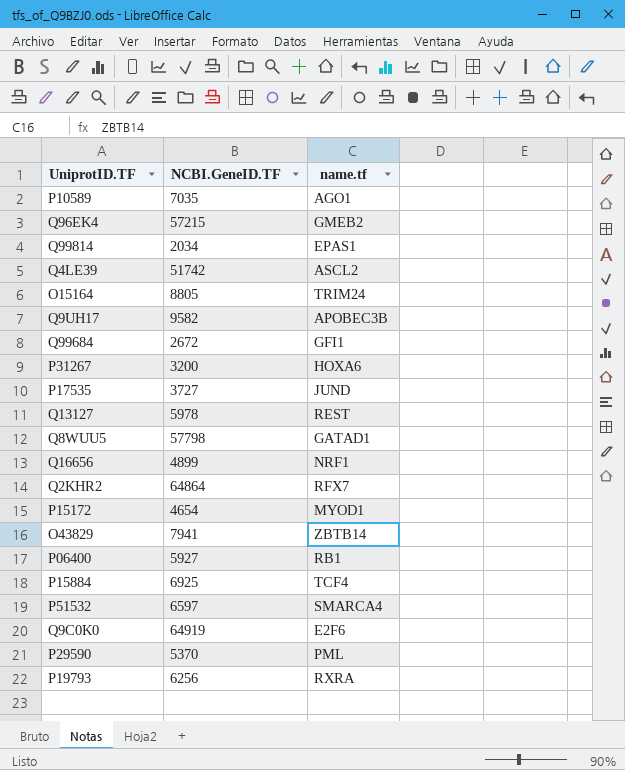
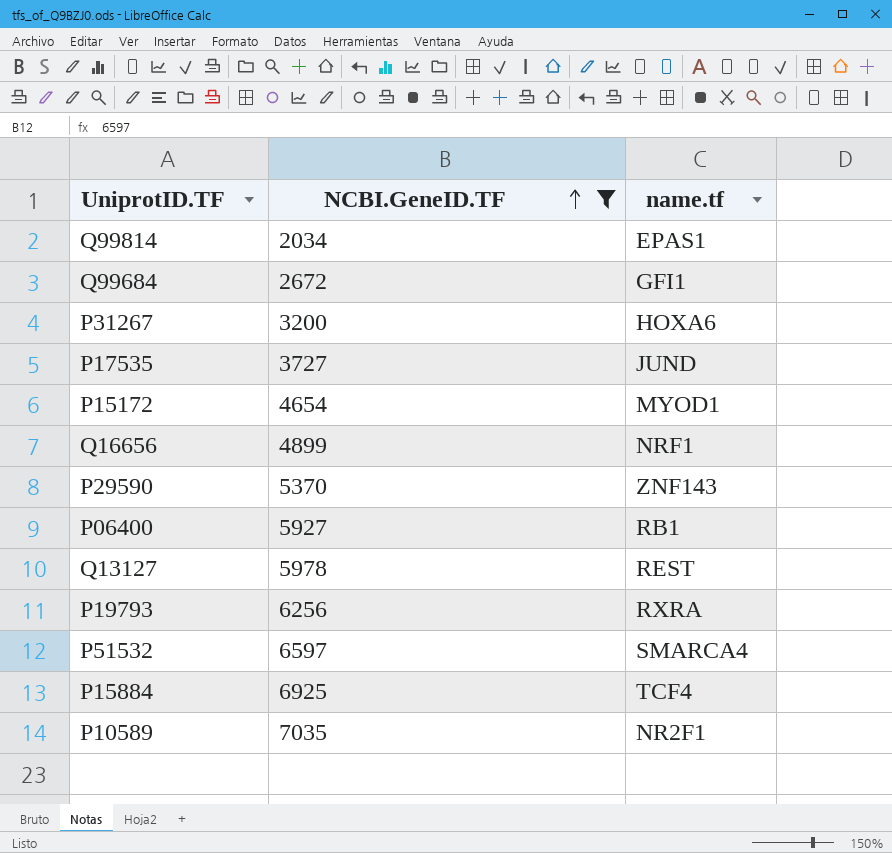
filter: none -> NCBI.GeneID.TF <= 7035
row order: none -> NCBI.GeneID.TF ascending
P29590 | name.tf: PML -> ZNF143
P10589 | name.tf: AGO1 -> NR2F1

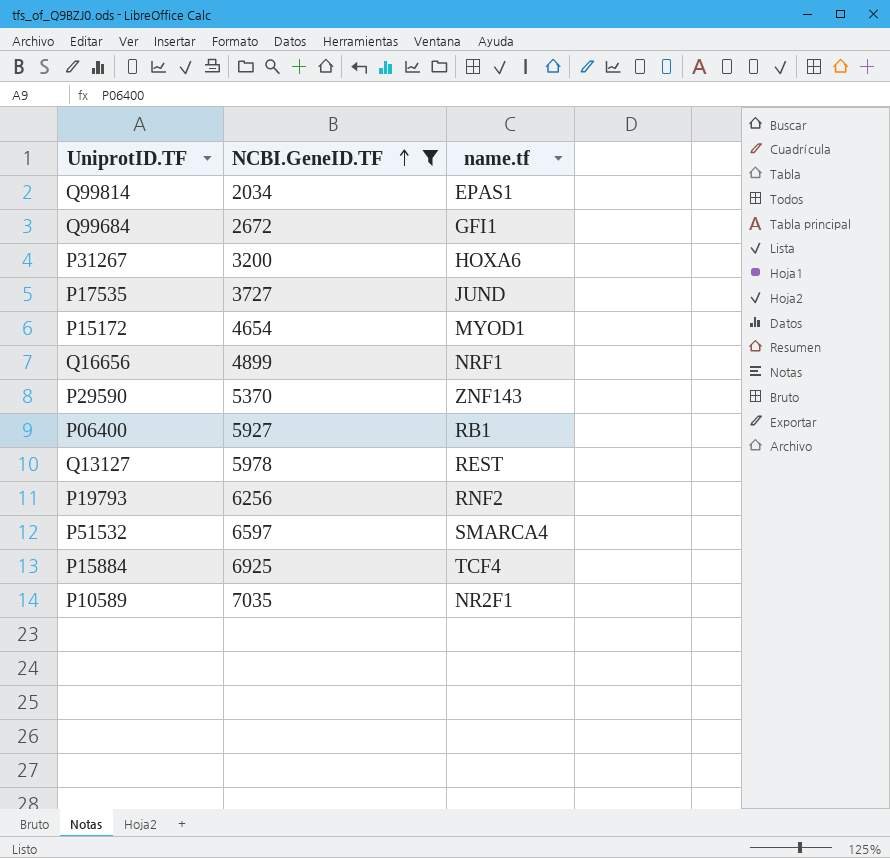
P19793 | name.tf: RXRA -> RNF2

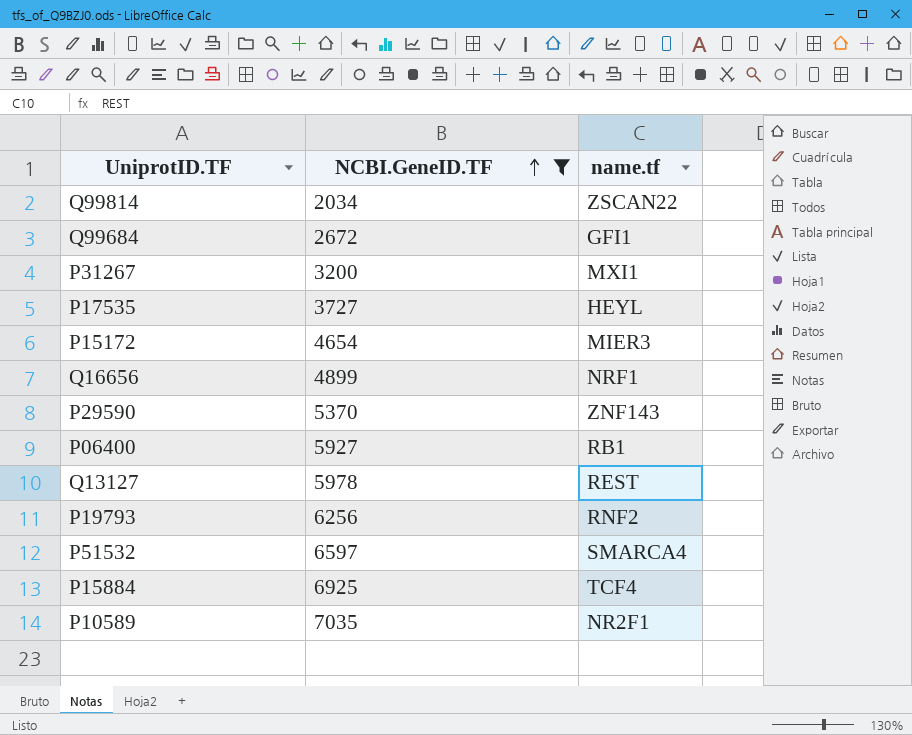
Q99814 | name.tf: EPAS1 -> ZSCAN22
P31267 | name.tf: HOXA6 -> MXI1
P17535 | name.tf: JUND -> HEYL
P15172 | name.tf: MYOD1 -> MIER3

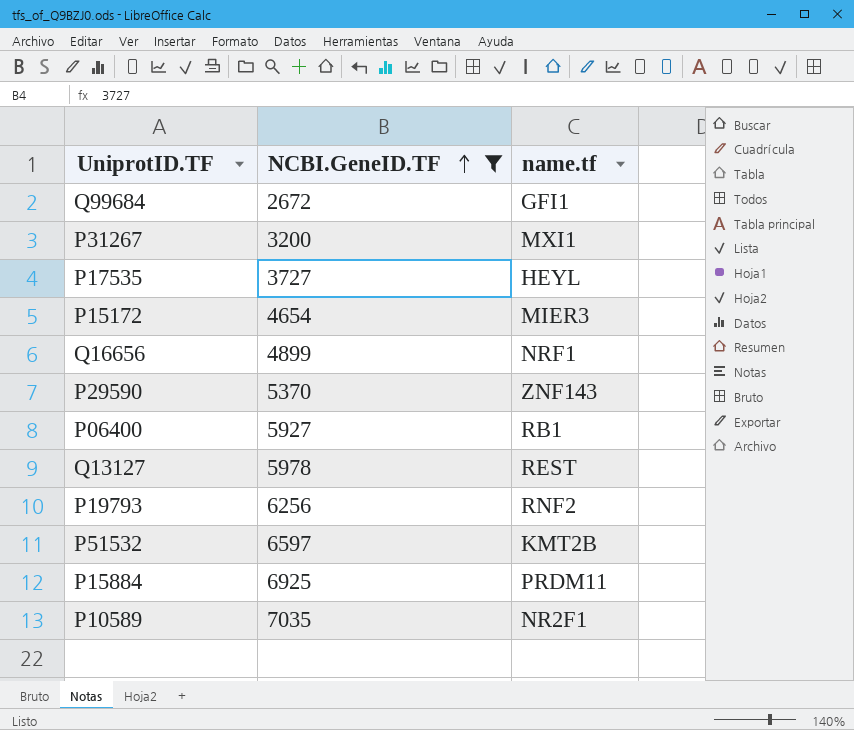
row Q99814: 2034 | ZSCAN22 -> none
P51532 | name.tf: SMARCA4 -> KMT2B
P15884 | name.tf: TCF4 -> PRDM11

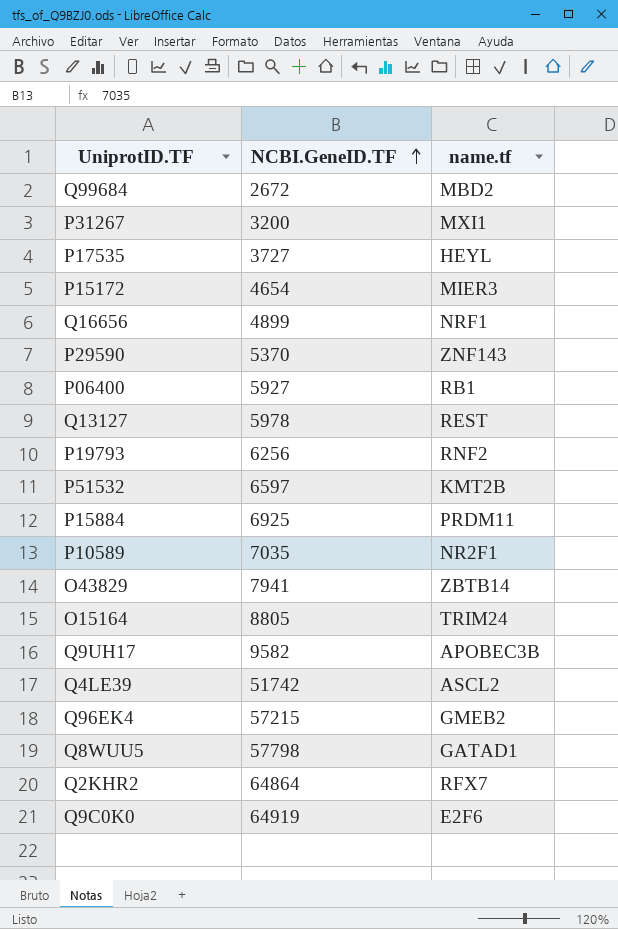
filter: NCBI.GeneID.TF <= 7035 -> none
Q99684 | name.tf: GFI1 -> MBD2

